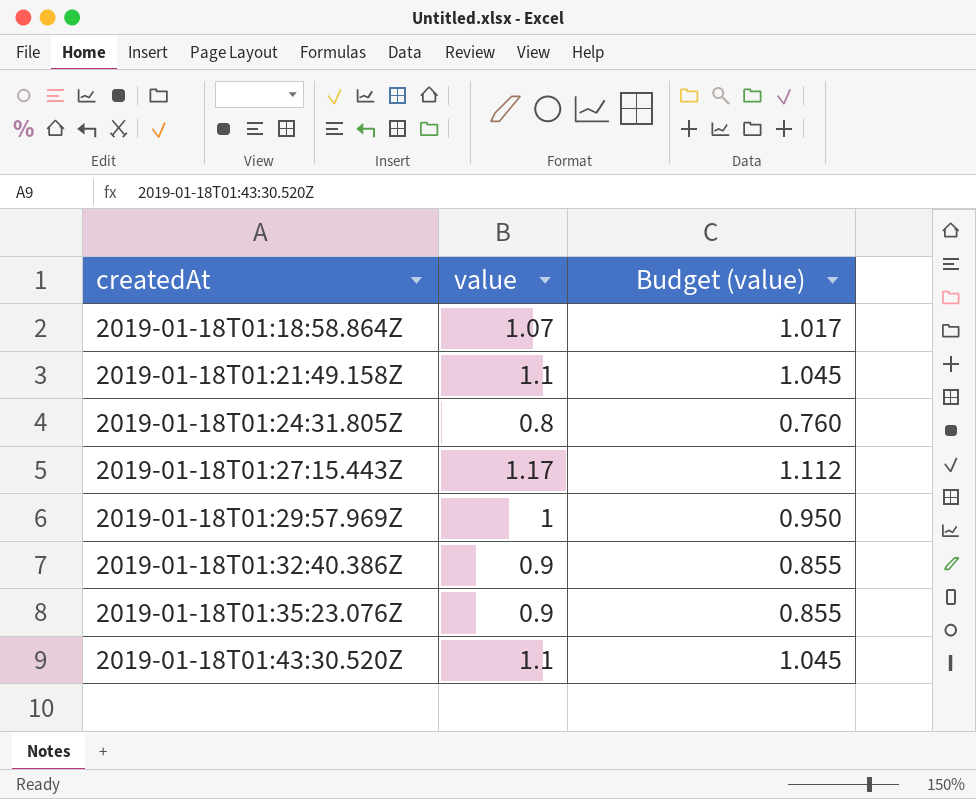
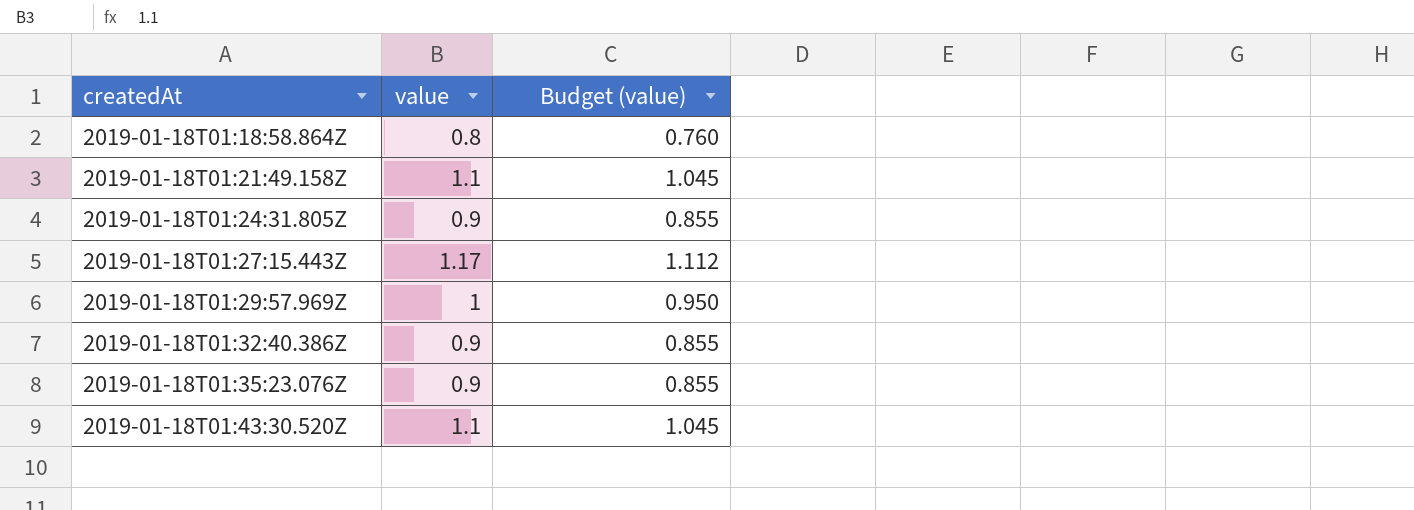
2019-01-18T01:18:58.864Z | value: 1.07 -> 0.8
2019-01-18T01:18:58.864Z | Budget (value): 1.017 -> 0.760
2019-01-18T01:24:31.805Z | value: 0.8 -> 0.9
2019-01-18T01:24:31.805Z | Budget (value): 0.760 -> 0.855

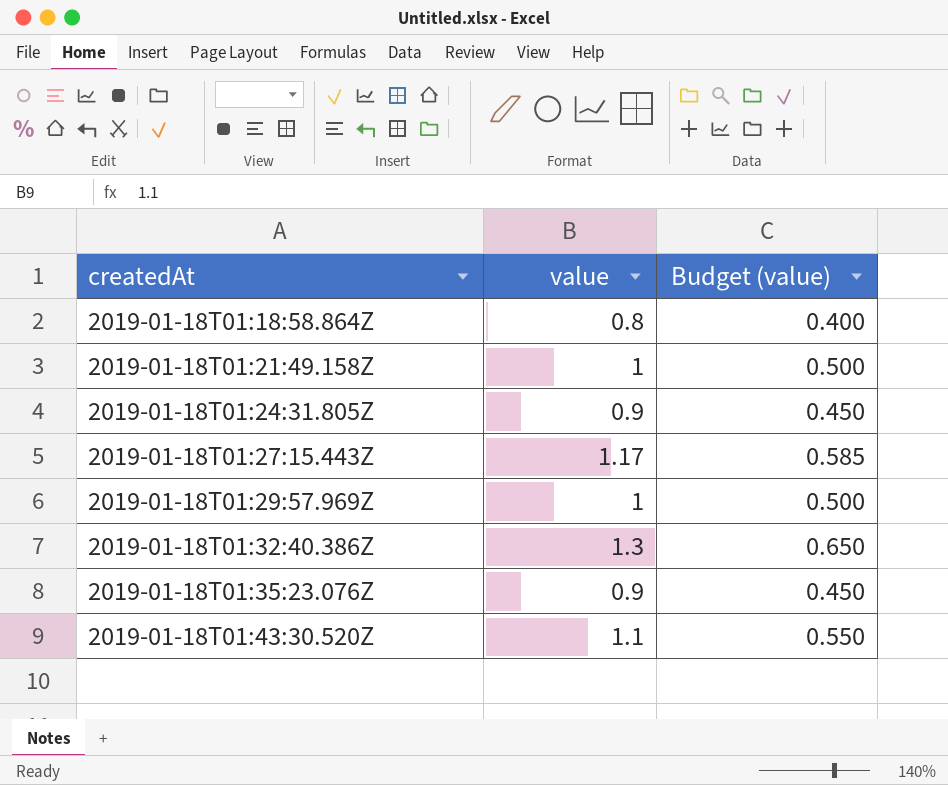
column Budget (value) | formula: [value] * 0.95 -> [value] * 0.5
2019-01-18T01:21:49.158Z | value: 1.1 -> 1
2019-01-18T01:32:40.386Z | value: 0.9 -> 1.3

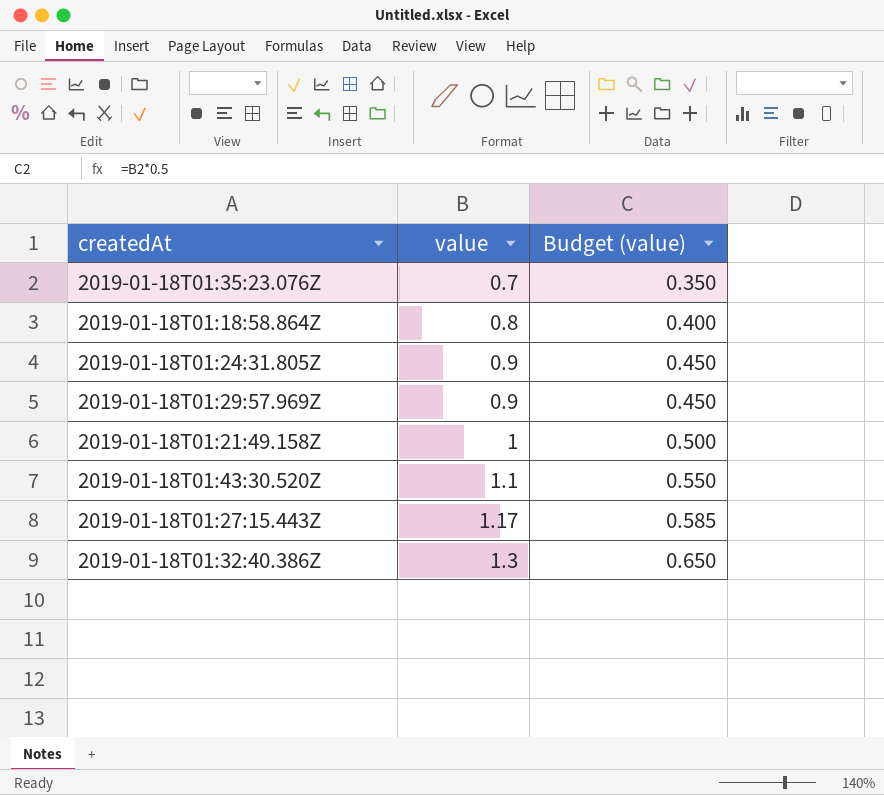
row order: createdAt ascending -> value ascending
2019-01-18T01:35:23.076Z | value: 0.9 -> 0.7
2019-01-18T01:35:23.076Z | Budget (value): 0.450 -> 0.350
2019-01-18T01:29:57.969Z | value: 1 -> 0.9
2019-01-18T01:29:57.969Z | Budget (value): 0.500 -> 0.450

